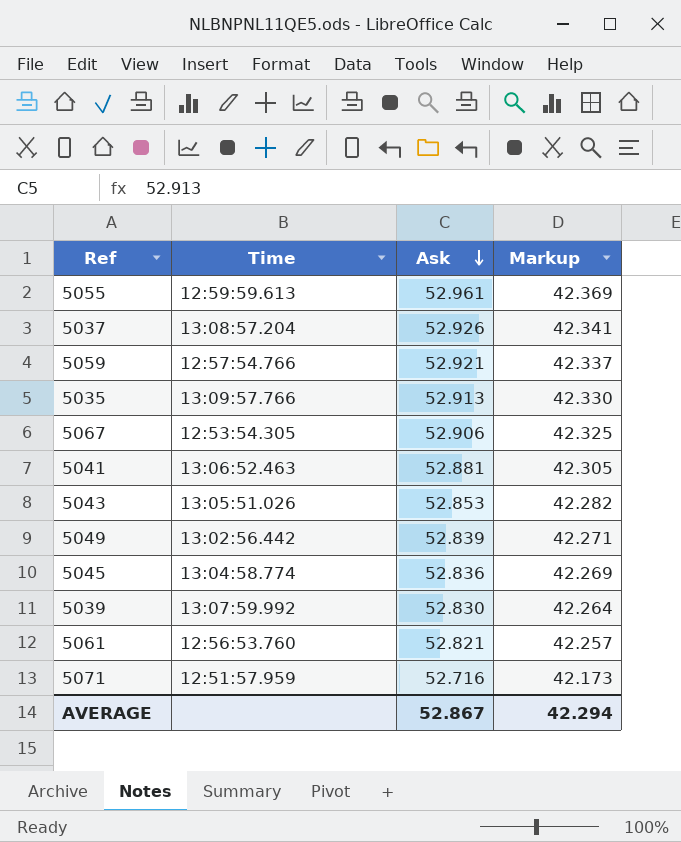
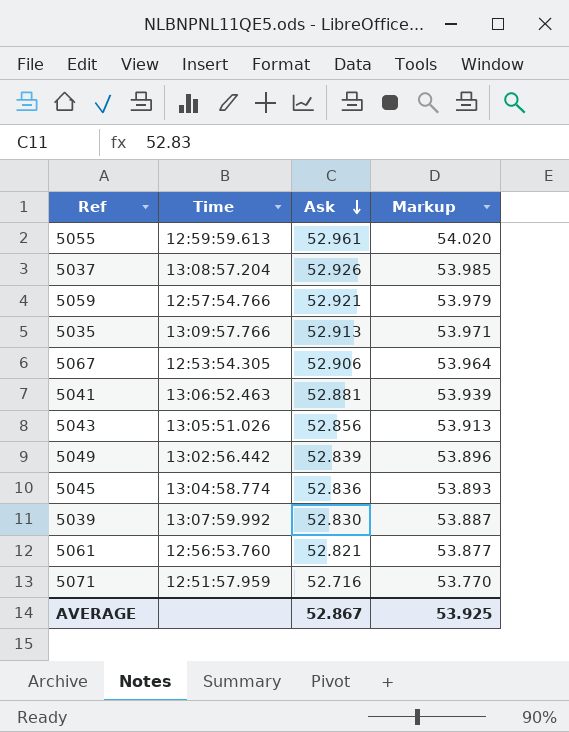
column Markup | formula: [Ask] * 0.8 -> [Ask] * 1.02
5043 | Ask: 52.853 -> 52.856
AVERAGE | Markup: 42.294 -> 53.925

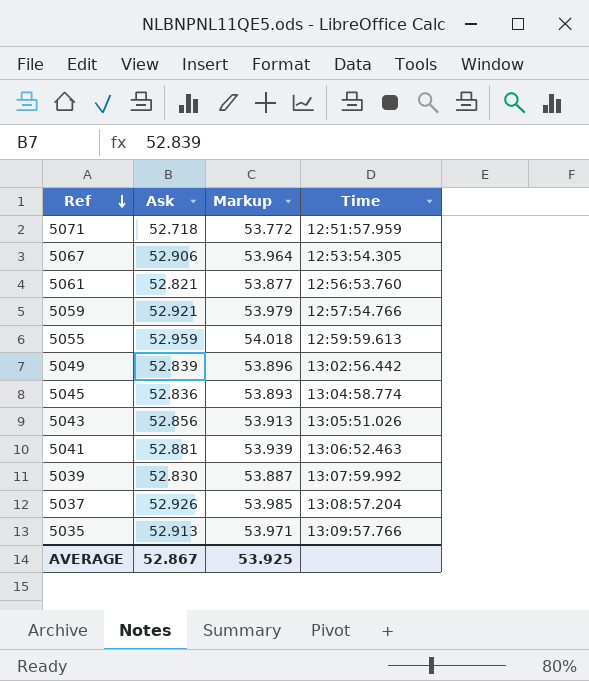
row order: Ask descending -> Ref descending
column Time | position: 2 -> 4
5071 | Ask: 52.716 -> 52.718
5071 | Markup: 53.770 -> 53.772
5055 | Ask: 52.961 -> 52.959
5055 | Markup: 54.020 -> 54.018

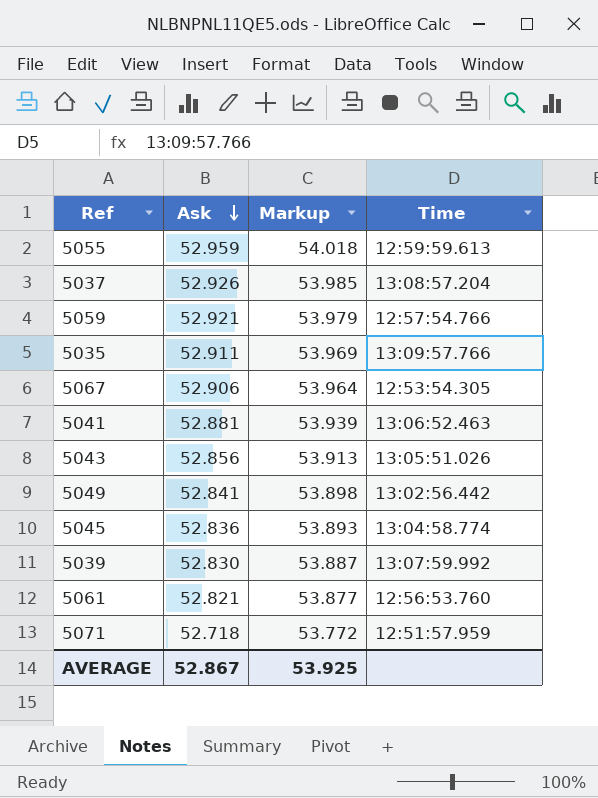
row order: Ref descending -> Ask descending
5035 | Ask: 52.913 -> 52.911
5035 | Markup: 53.971 -> 53.969
5049 | Ask: 52.839 -> 52.841
5049 | Markup: 53.896 -> 53.898

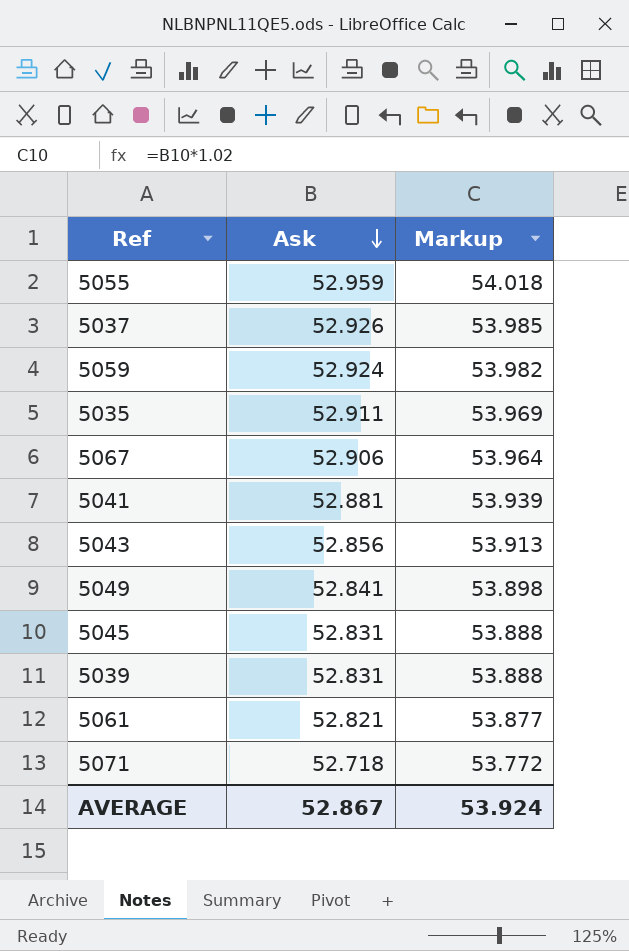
column Time | position: 4 -> none
5059 | Ask: 52.921 -> 52.924
5059 | Markup: 53.979 -> 53.982
5045 | Ask: 52.836 -> 52.831
5045 | Markup: 53.893 -> 53.888
5039 | Ask: 52.830 -> 52.831
5039 | Markup: 53.887 -> 53.888
AVERAGE | Markup: 53.925 -> 53.924

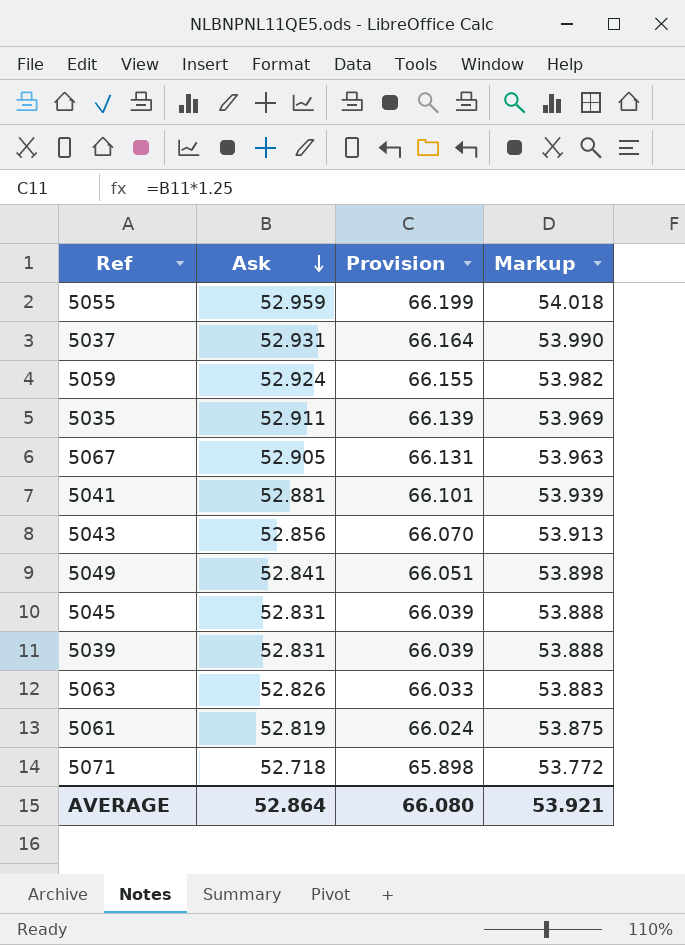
column Provision | formula: none -> [Ask] * 1.25
5037 | Ask: 52.926 -> 52.931
5037 | Markup: 53.985 -> 53.990
5067 | Ask: 52.906 -> 52.905
5067 | Markup: 53.964 -> 53.963
row 5063: none -> 52.826 | 66.033 | 53.883
5061 | Ask: 52.821 -> 52.819
5061 | Markup: 53.877 -> 53.875
AVERAGE | Ask: 52.867 -> 52.864
AVERAGE | Markup: 53.924 -> 53.921

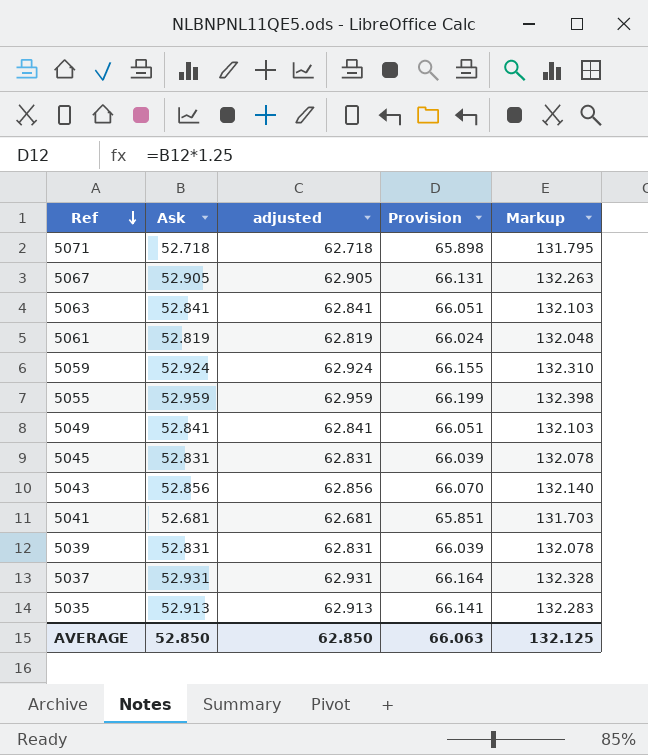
row order: Ask descending -> Ref descending
column adjusted | formula: none -> [Ask] + 10
column Markup | formula: [Ask] * 1.02 -> [Ask] * 2.5
5063 | Ask: 52.826 -> 52.841
5063 | Provision: 66.033 -> 66.051
5041 | Ask: 52.881 -> 52.681
5041 | Provision: 66.101 -> 65.851
5035 | Ask: 52.911 -> 52.913
5035 | Provision: 66.139 -> 66.141
AVERAGE | Ask: 52.864 -> 52.850
AVERAGE | Provision: 66.080 -> 66.063
AVERAGE | Markup: 53.921 -> 132.125

